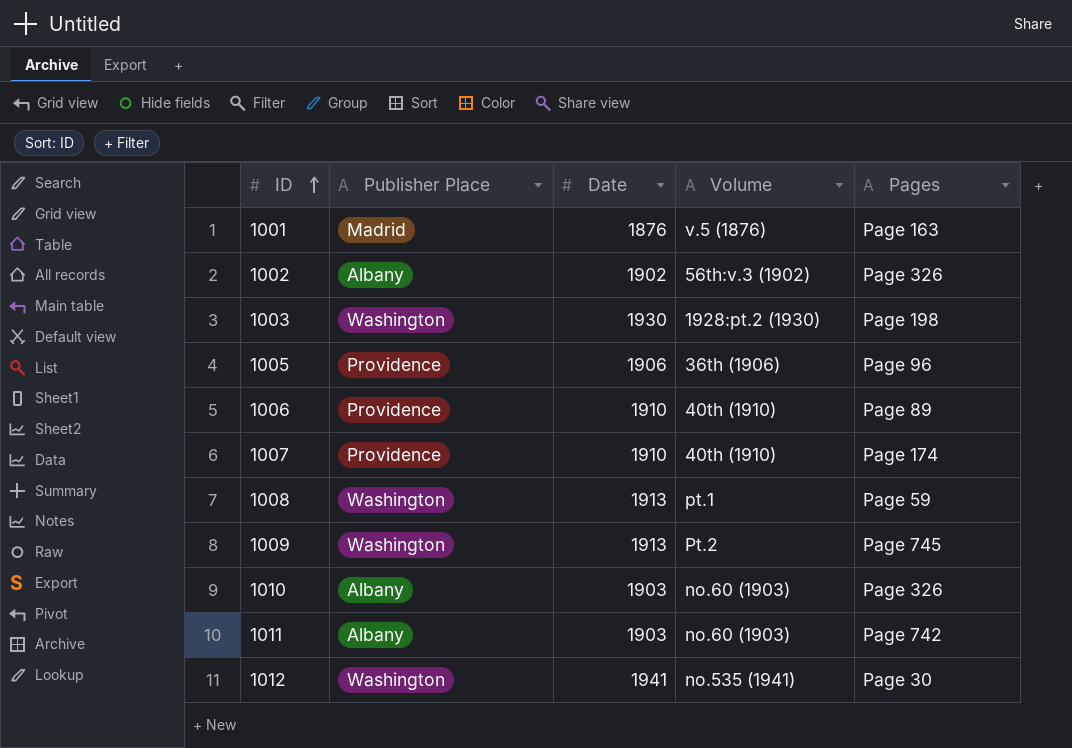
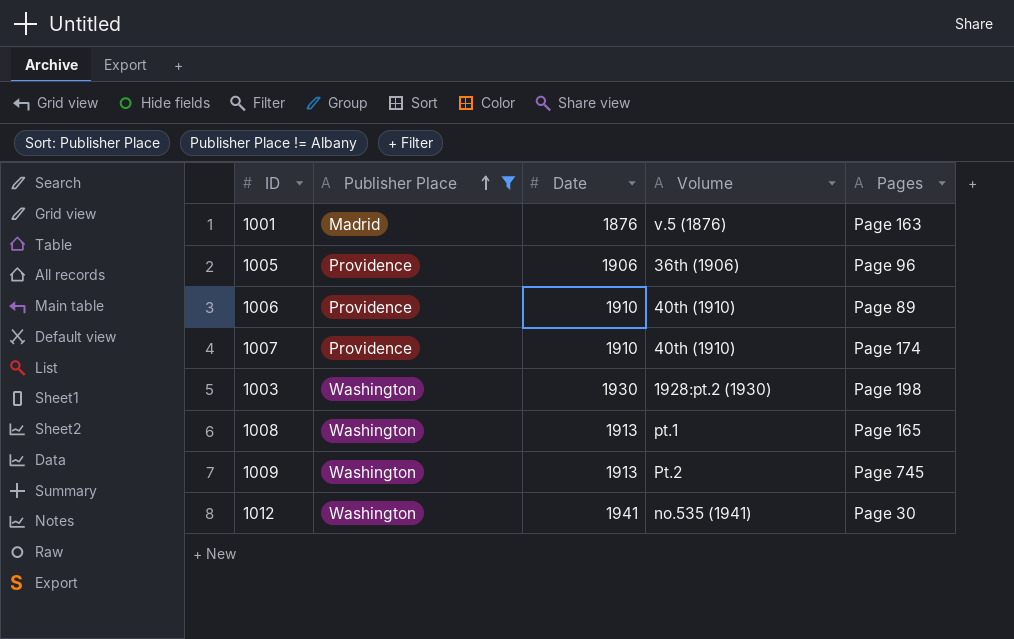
filter: none -> Publisher Place != Albany
row order: ID ascending -> Publisher Place ascending
1008 | Pages: Page 59 -> Page 165

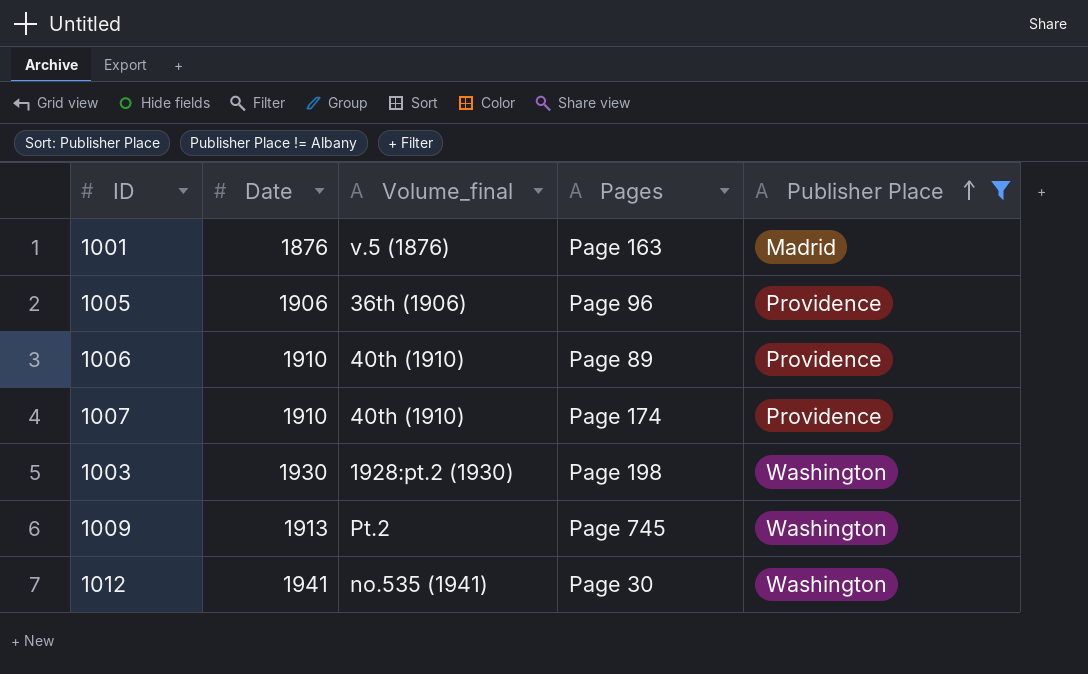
column name: Volume -> Volume_final
column Publisher Place | position: 2 -> 5
row 1008: Washington | 1913 | pt.1 | Page 165 -> none

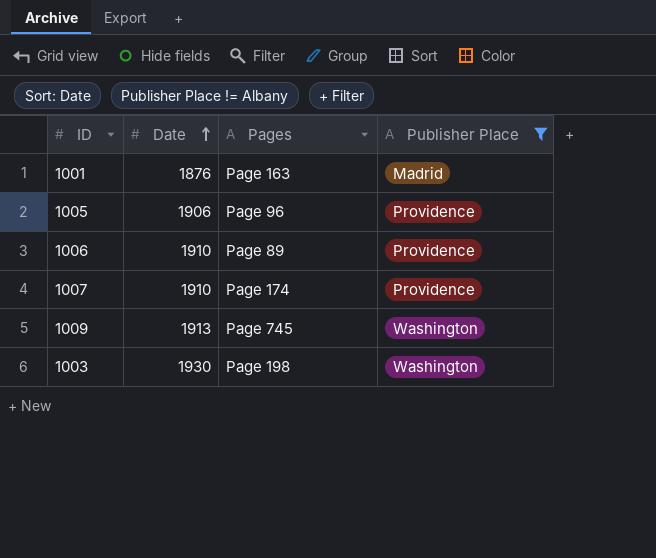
row order: Publisher Place ascending -> Date ascending
column Volume_final | position: 3 -> none
row 1012: 1941 | no.535 (1941) | Page 30 | Washington -> none

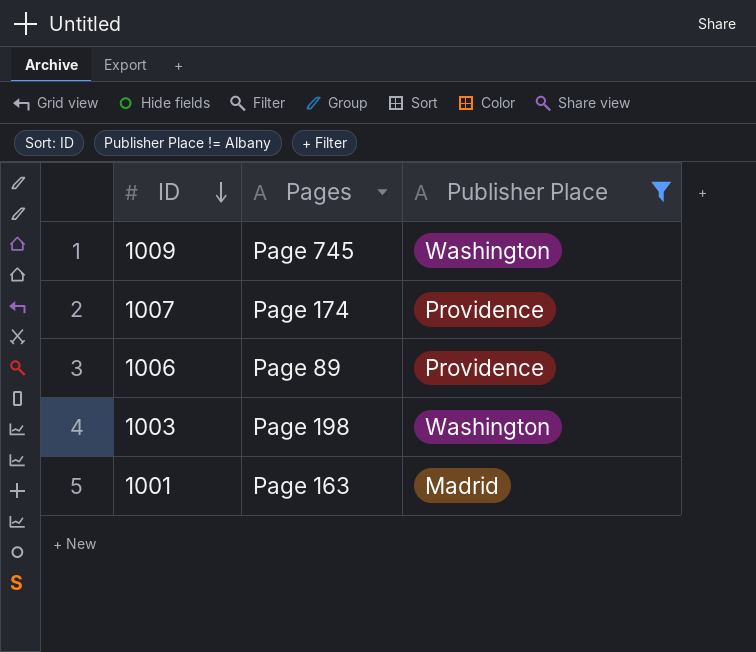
row order: Date ascending -> ID descending
column Date | position: 2 -> none
row 1005: 1906 | Page 96 | Providence -> none

